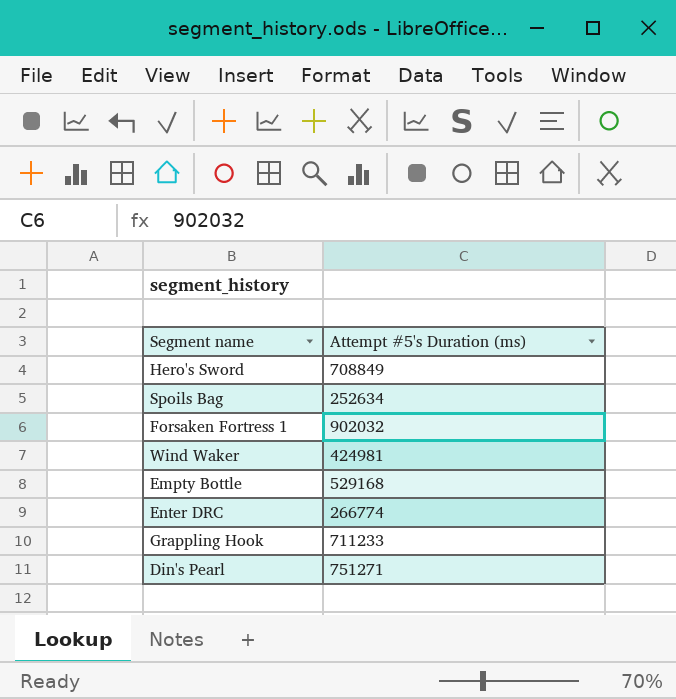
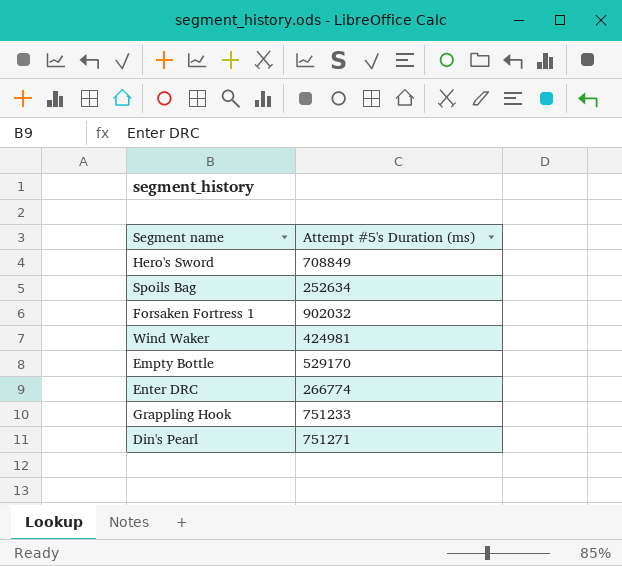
Empty Bottle | Attempt #5's Duration (ms): 529168 -> 529170
Grappling Hook | Attempt #5's Duration (ms): 711233 -> 751233

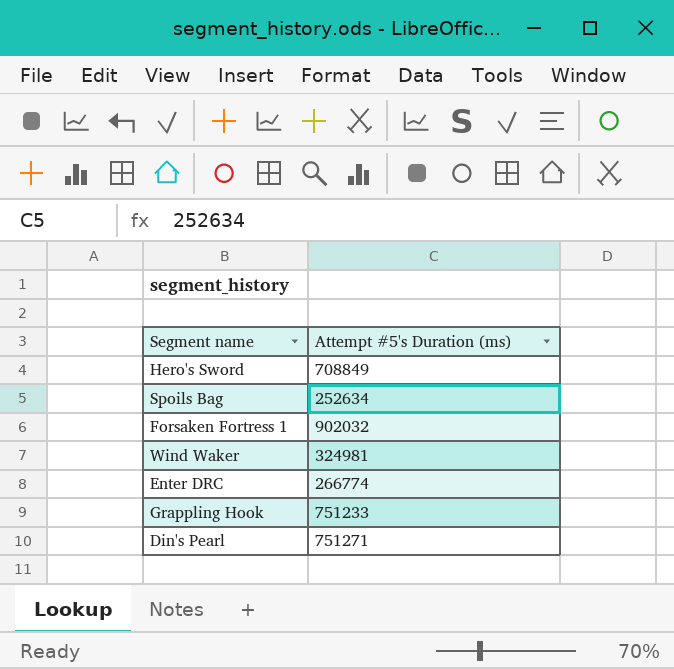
row Empty Bottle: 529170 -> none
Wind Waker | Attempt #5's Duration (ms): 424981 -> 324981

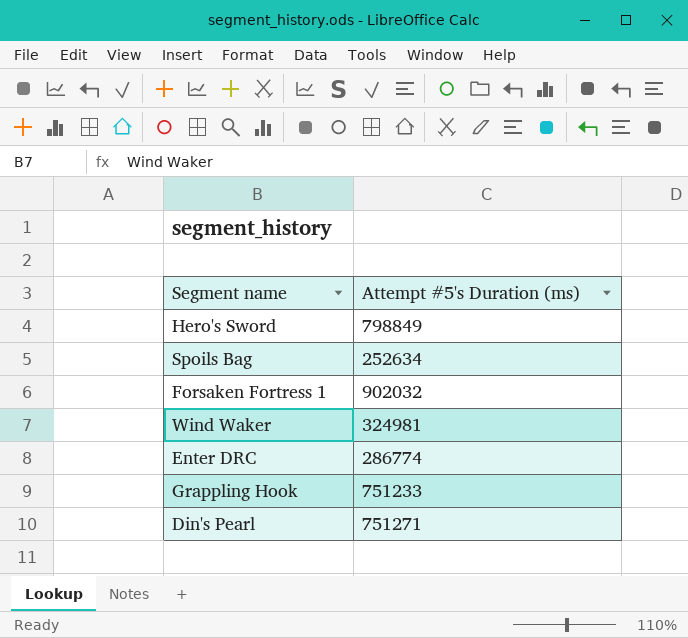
Hero's Sword | Attempt #5's Duration (ms): 708849 -> 798849
Enter DRC | Attempt #5's Duration (ms): 266774 -> 286774

